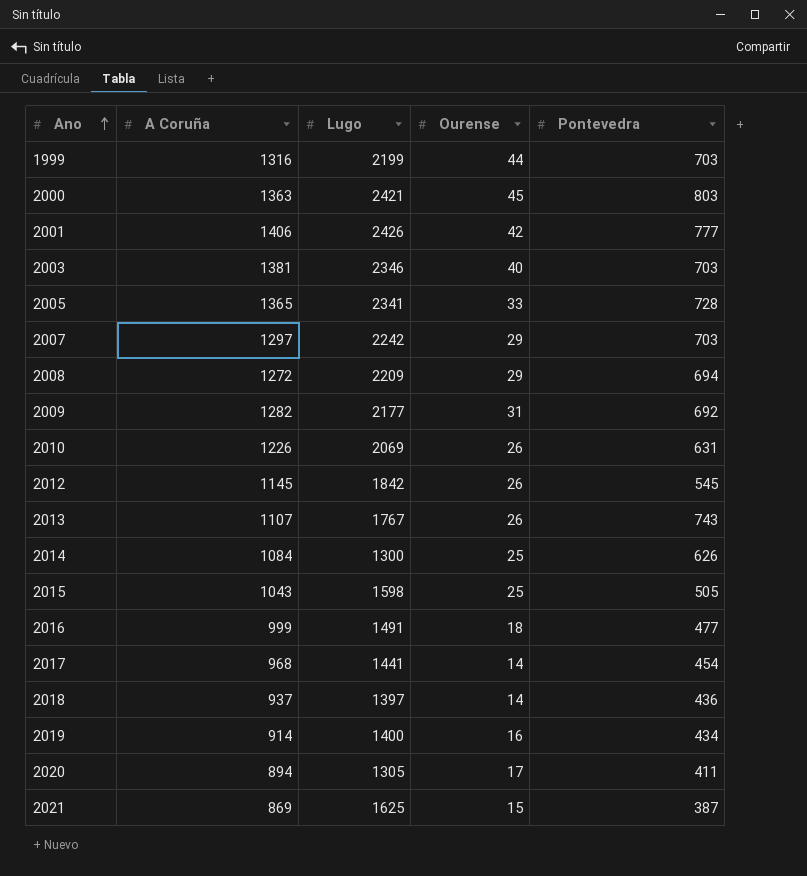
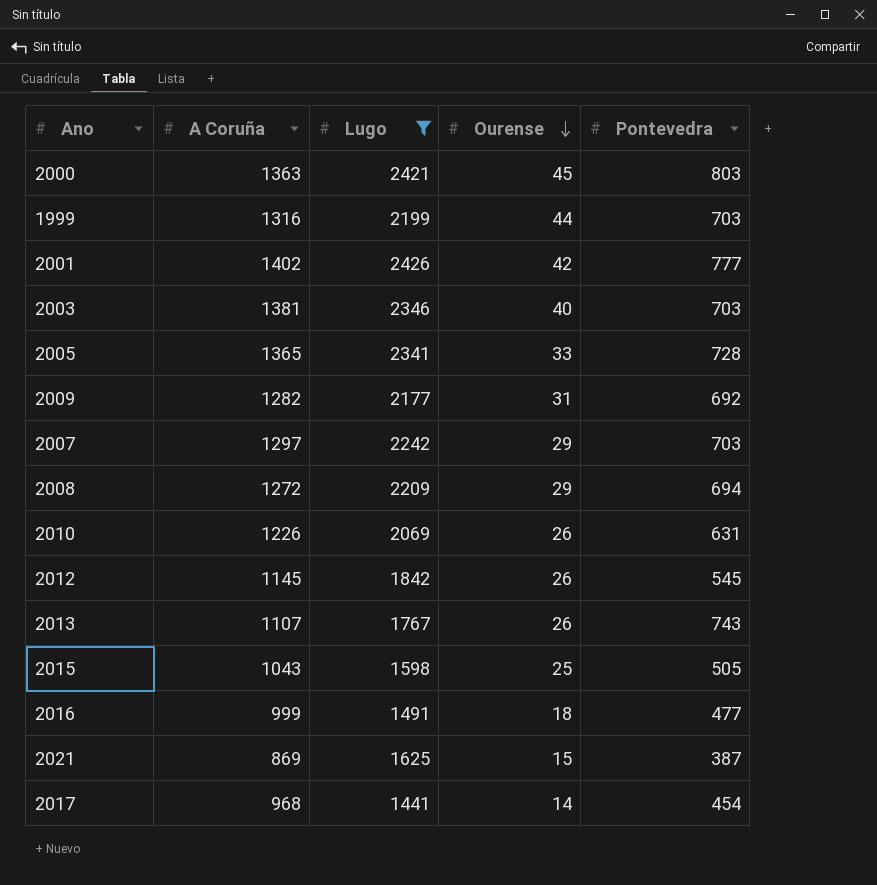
filter: none -> Lugo >= 1441
row order: Ano ascending -> Ourense descending
2001 | A Coruña: 1406 -> 1402

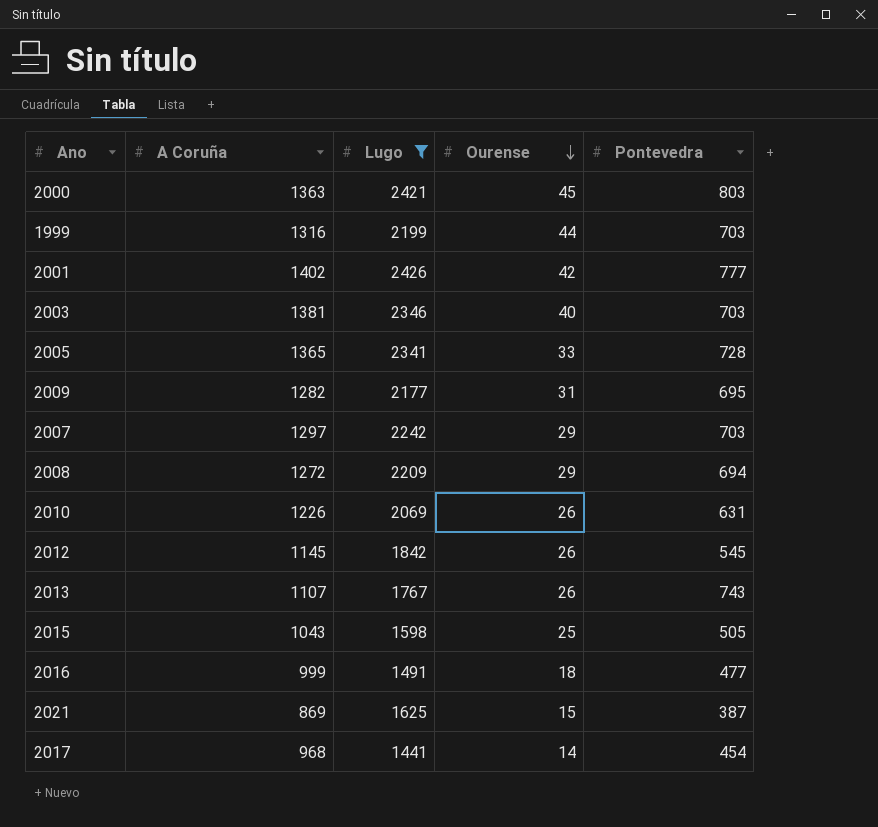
2009 | Pontevedra: 692 -> 695

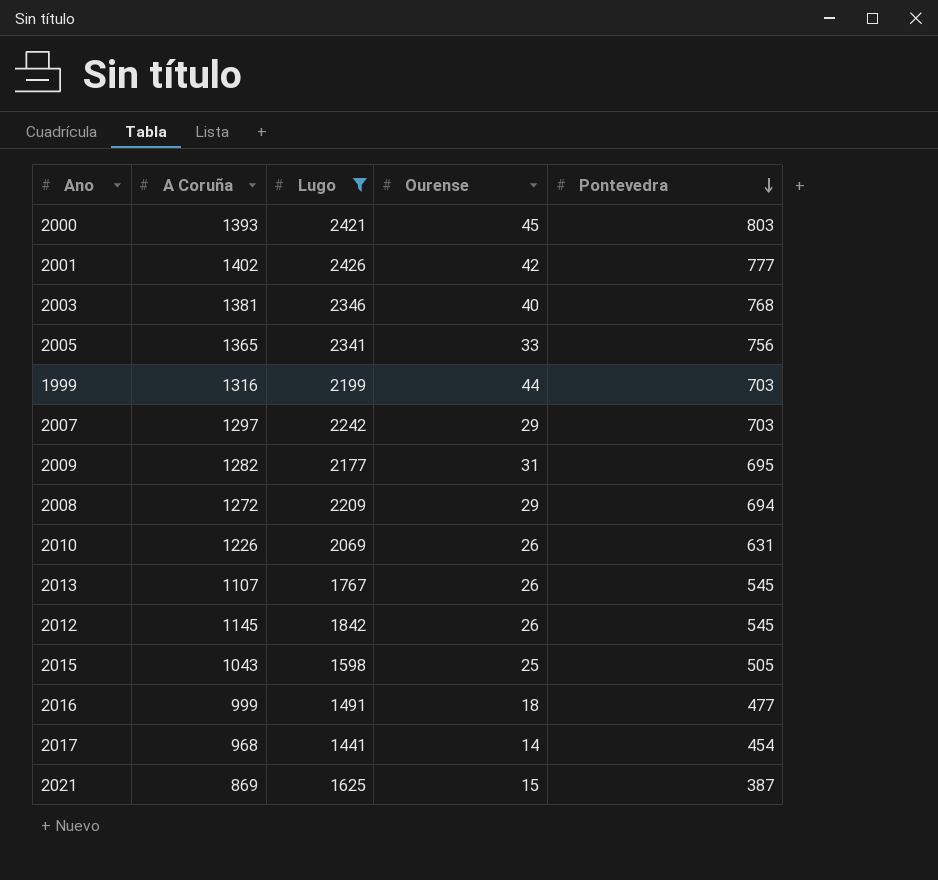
row order: Ourense descending -> Pontevedra descending
2000 | A Coruña: 1363 -> 1393
2003 | Pontevedra: 703 -> 768
2005 | Pontevedra: 728 -> 756
2013 | Pontevedra: 743 -> 545

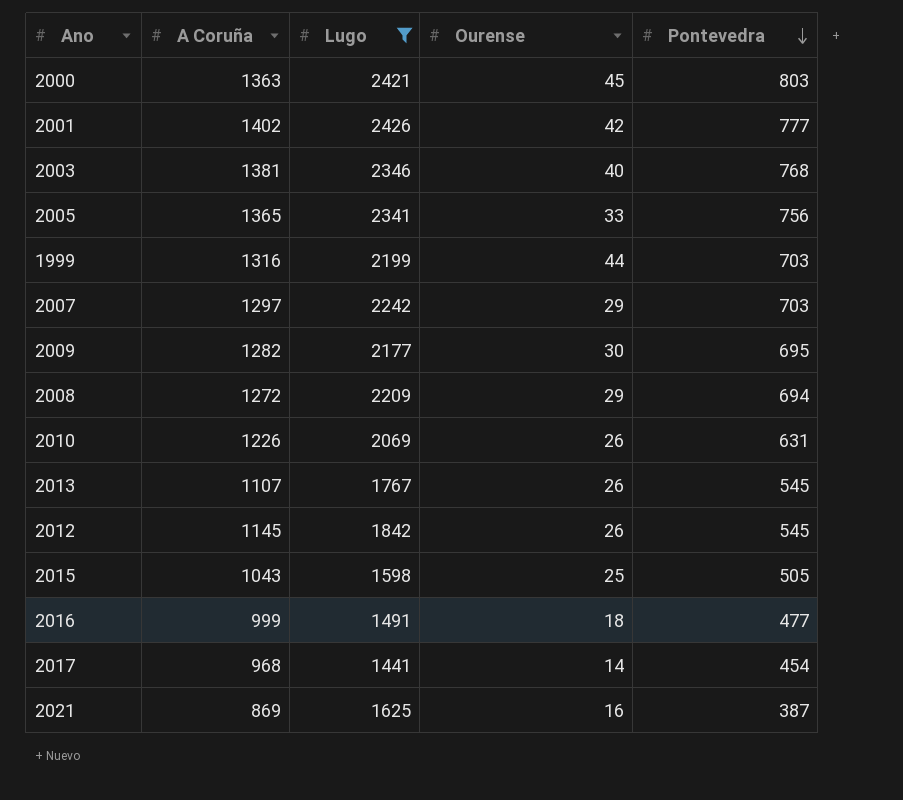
2000 | A Coruña: 1393 -> 1363
2009 | Ourense: 31 -> 30
2021 | Ourense: 15 -> 16

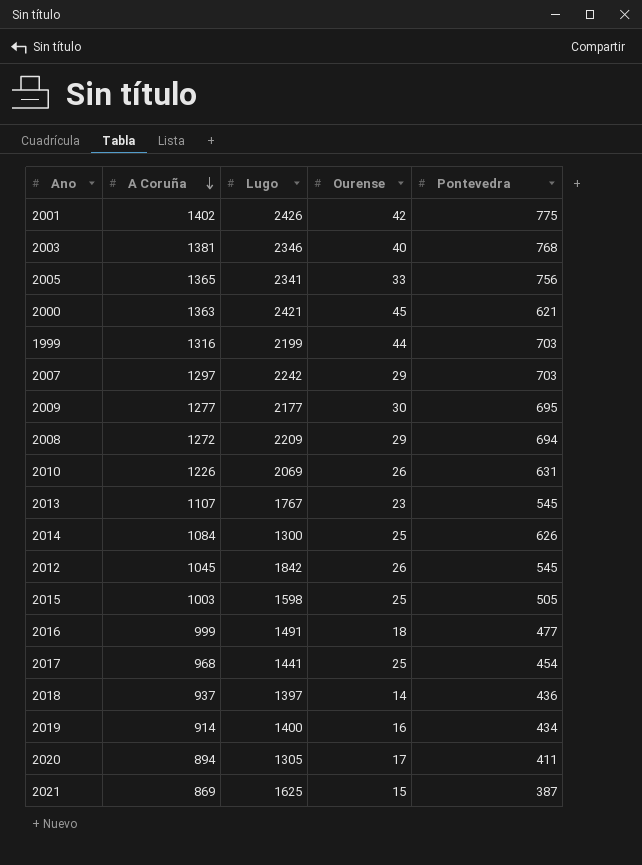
filter: Lugo >= 1441 -> none
row order: Pontevedra descending -> A Coruña descending
2001 | Pontevedra: 777 -> 775
2000 | Pontevedra: 803 -> 621
2009 | A Coruña: 1282 -> 1277
2013 | Ourense: 26 -> 23
2012 | A Coruña: 1145 -> 1045
2015 | A Coruña: 1043 -> 1003
2017 | Ourense: 14 -> 25
2021 | Ourense: 16 -> 15

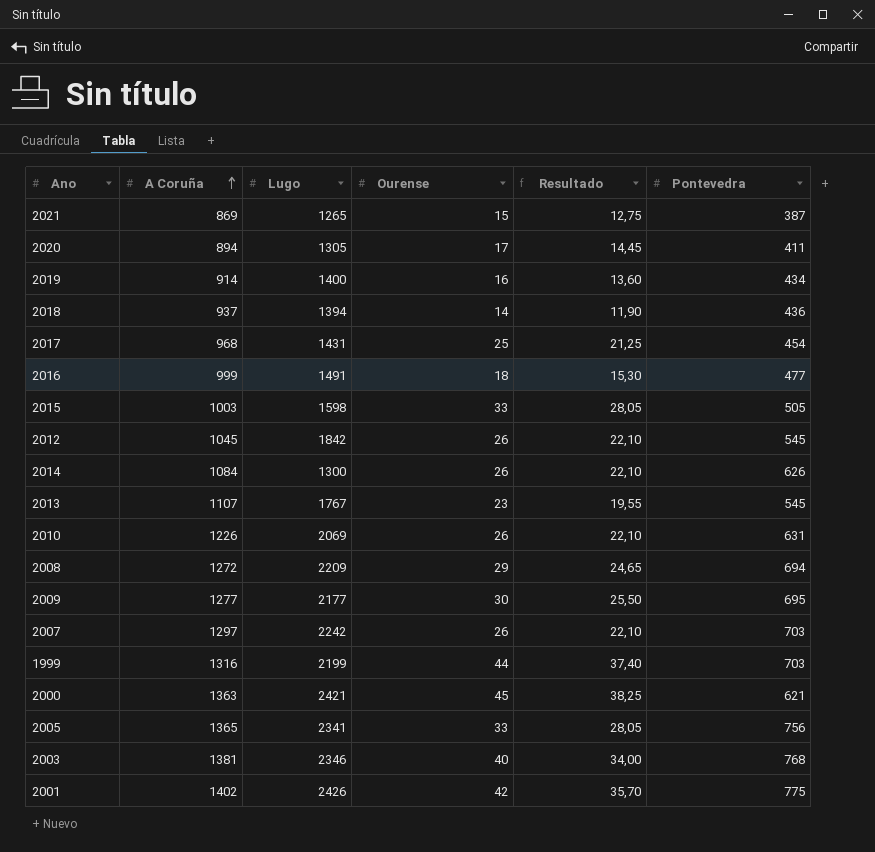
row order: A Coruña descending -> A Coruña ascending
column Resultado | formula: none -> [Ourense] * 0,85
2021 | Lugo: 1625 -> 1265
2018 | Lugo: 1397 -> 1394
2017 | Lugo: 1441 -> 1431
2015 | Ourense: 25 -> 33
2014 | Ourense: 25 -> 26
2007 | Ourense: 29 -> 26

